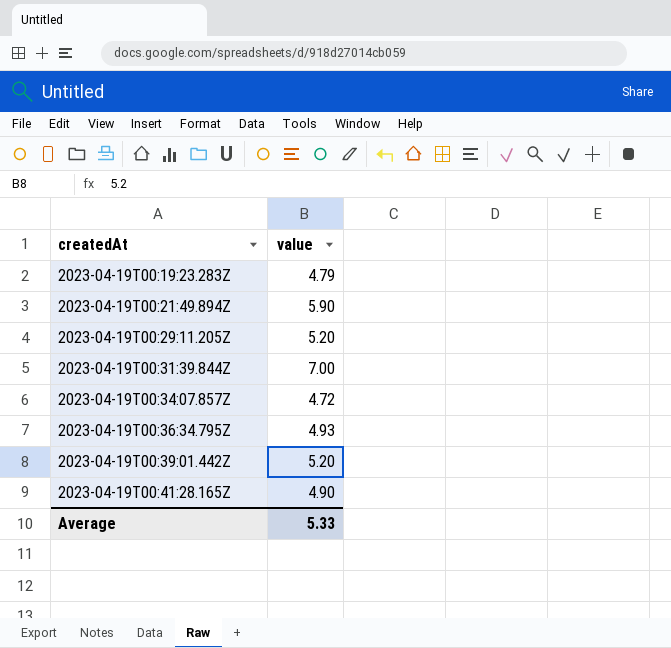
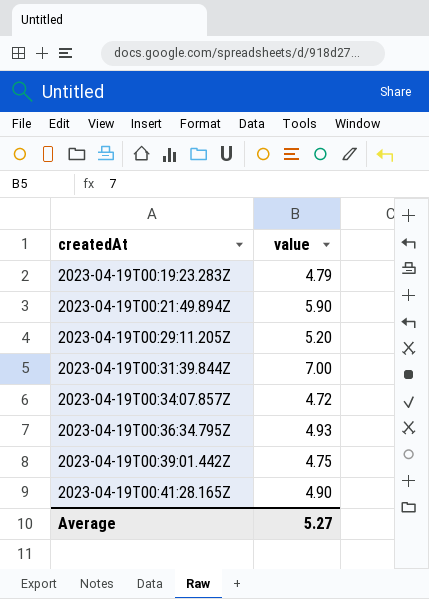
2023-04-19T00:39:01.442Z | value: 5.20 -> 4.75
Average | value: 5.33 -> 5.27

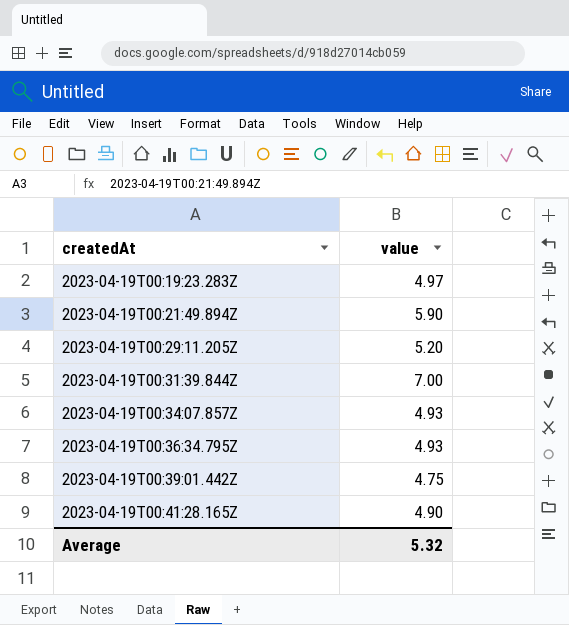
2023-04-19T00:19:23.283Z | value: 4.79 -> 4.97
2023-04-19T00:34:07.857Z | value: 4.72 -> 4.93
Average | value: 5.27 -> 5.32

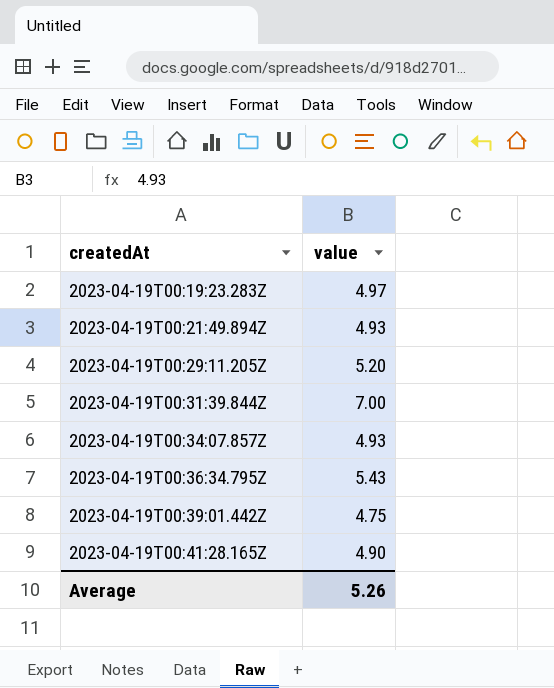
2023-04-19T00:21:49.894Z | value: 5.90 -> 4.93
2023-04-19T00:36:34.795Z | value: 4.93 -> 5.43
Average | value: 5.32 -> 5.26

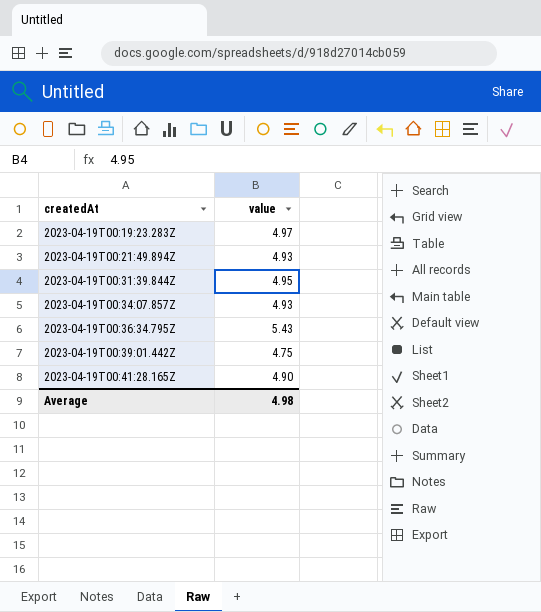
row 2023-04-19T00:29:11.205Z: 5.20 -> none
2023-04-19T00:31:39.844Z | value: 7.00 -> 4.95
Average | value: 5.26 -> 4.98

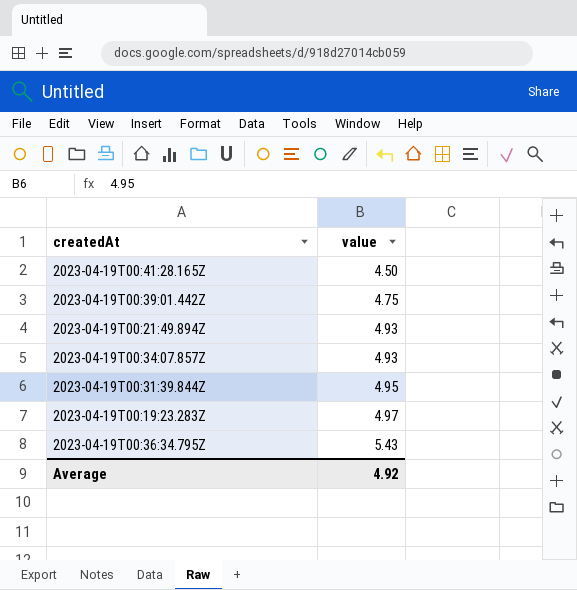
row order: createdAt ascending -> value ascending
2023-04-19T00:41:28.165Z | value: 4.90 -> 4.50
Average | value: 4.98 -> 4.92

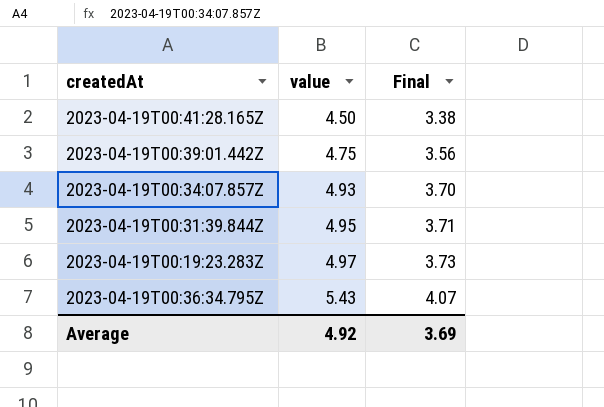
column Final | formula: none -> [value] * 0.75
row 2023-04-19T00:21:49.894Z: 4.93 -> none

